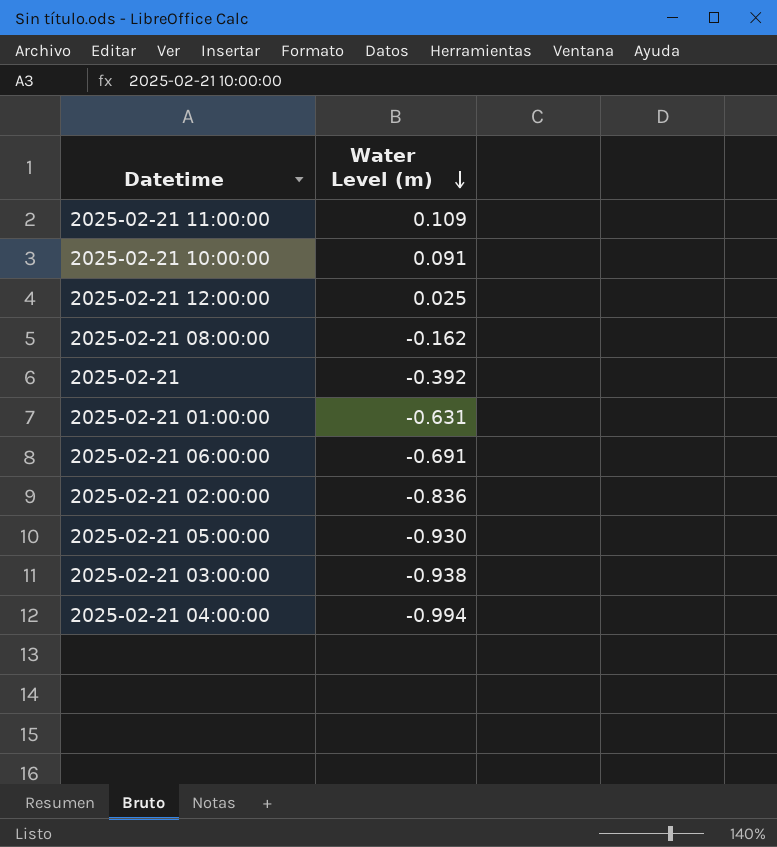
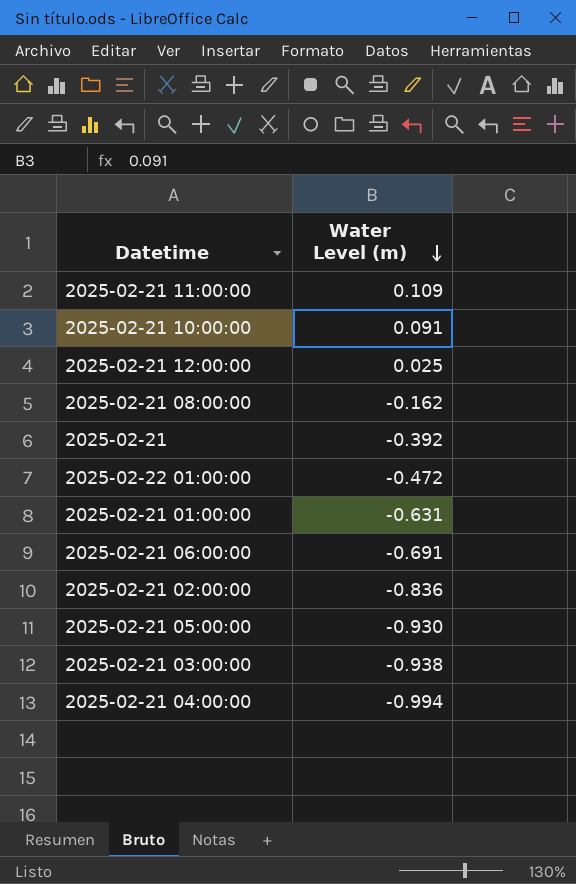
row 2025-02-22 01:00:00: none -> -0.472

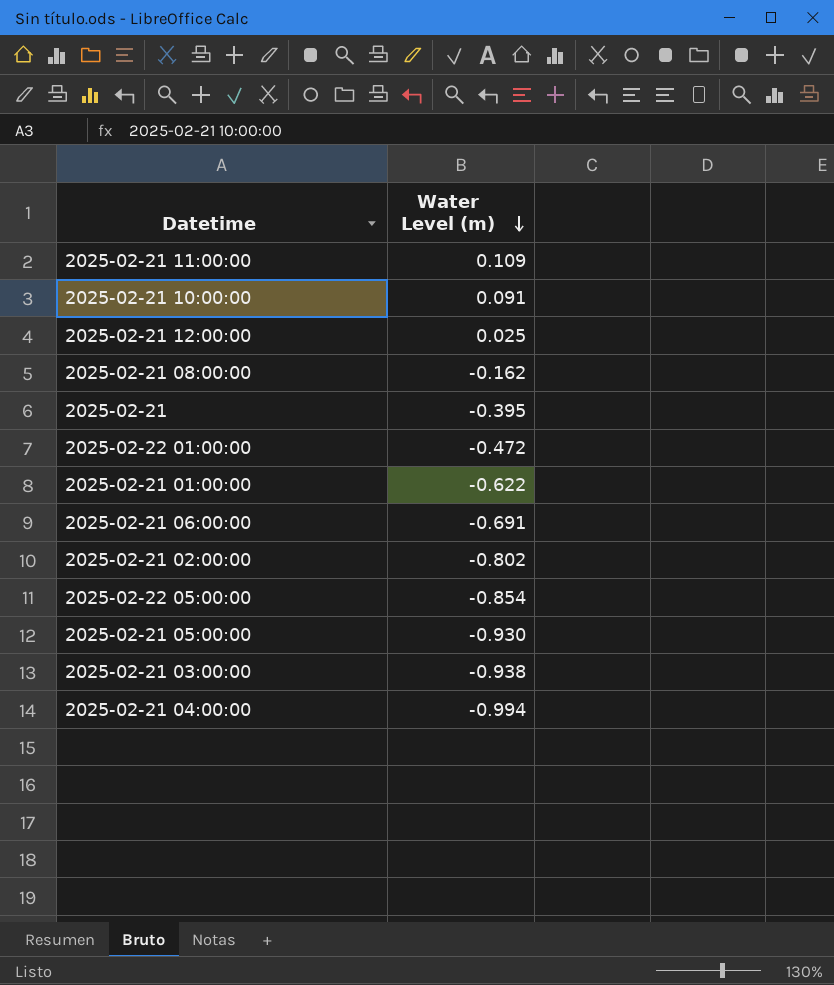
2025-02-21 | Water Level (m): -0.392 -> -0.395
2025-02-21 01:00:00 | Water Level (m): -0.631 -> -0.622
2025-02-21 02:00:00 | Water Level (m): -0.836 -> -0.802
row 2025-02-22 05:00:00: none -> -0.854

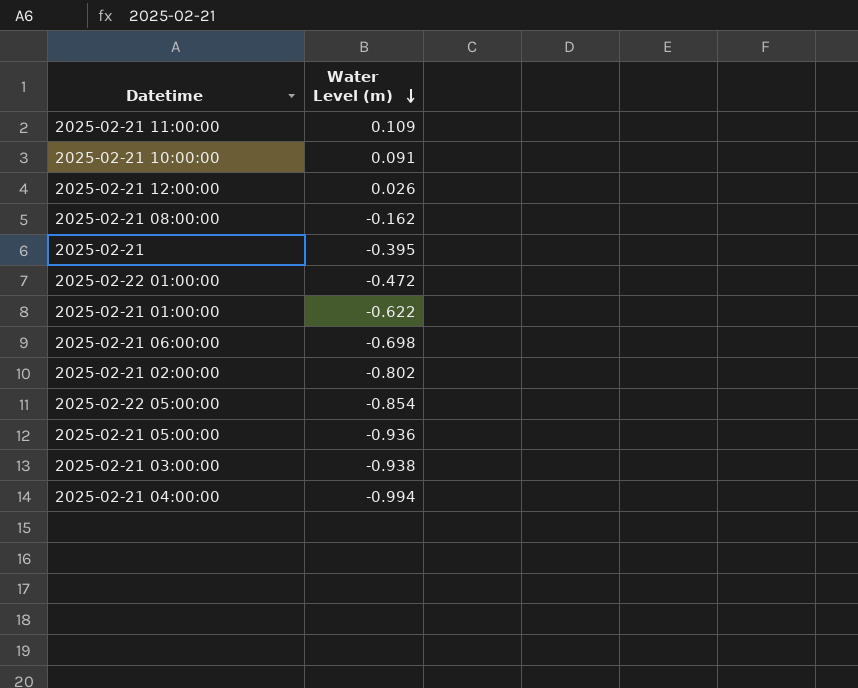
2025-02-21 12:00:00 | Water Level (m): 0.025 -> 0.026
2025-02-21 06:00:00 | Water Level (m): -0.691 -> -0.698
2025-02-21 05:00:00 | Water Level (m): -0.930 -> -0.936

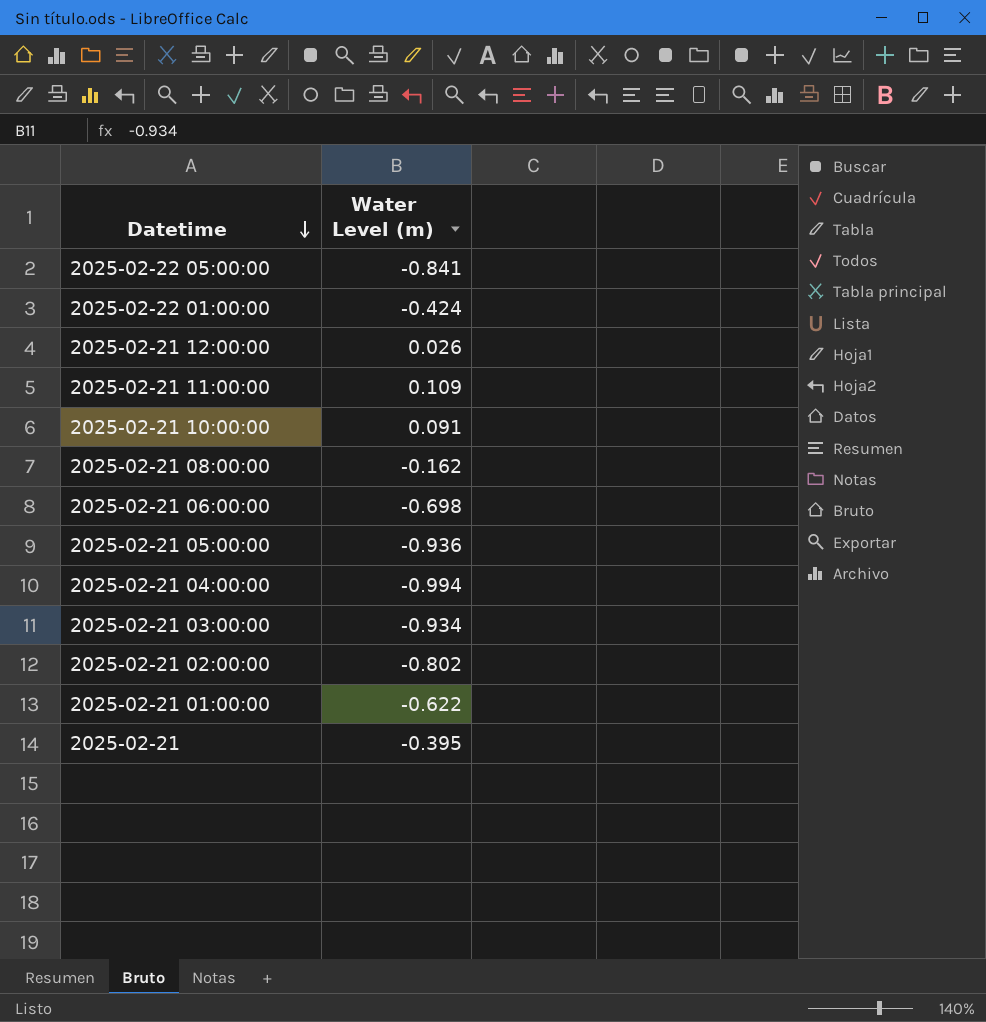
row order: Water Level (m) descending -> Datetime descending
2025-02-22 05:00:00 | Water Level (m): -0.854 -> -0.841
2025-02-22 01:00:00 | Water Level (m): -0.472 -> -0.424
2025-02-21 03:00:00 | Water Level (m): -0.938 -> -0.934

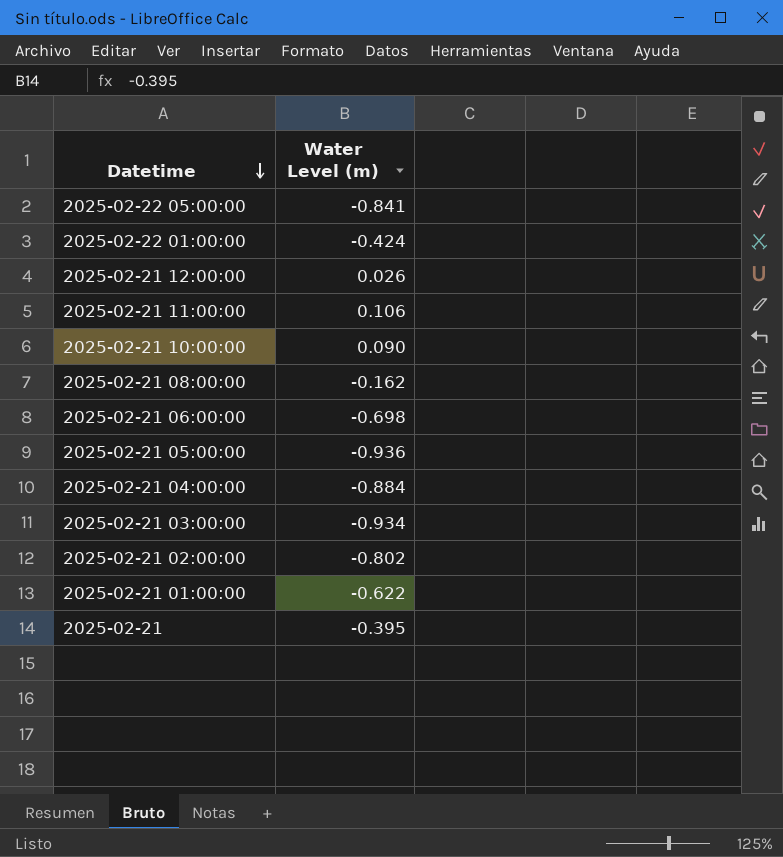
2025-02-21 11:00:00 | Water Level (m): 0.109 -> 0.106
2025-02-21 10:00:00 | Water Level (m): 0.091 -> 0.090
2025-02-21 04:00:00 | Water Level (m): -0.994 -> -0.884

